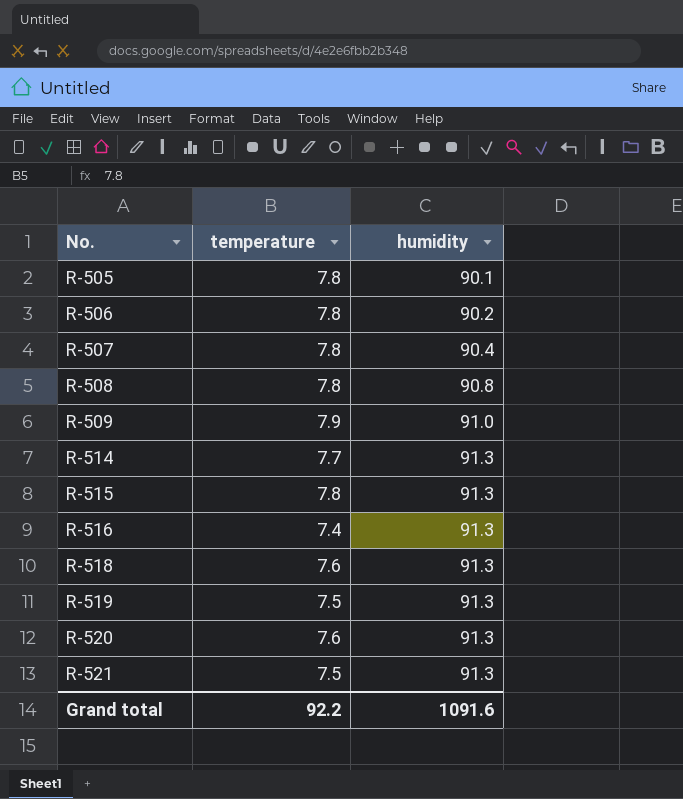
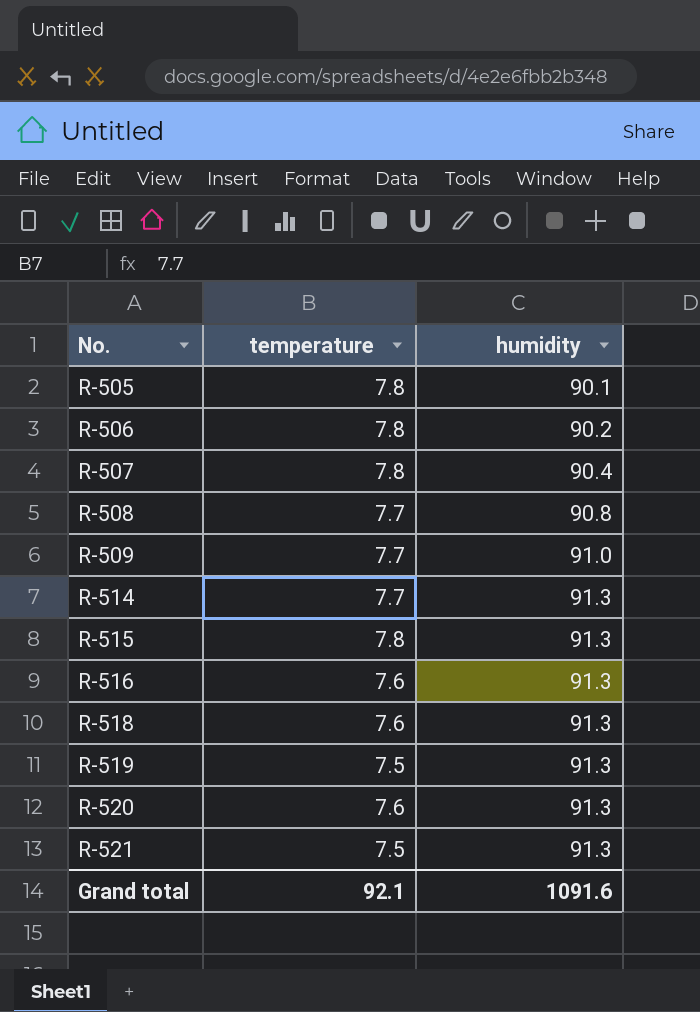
R-508 | temperature: 7.8 -> 7.7
R-509 | temperature: 7.9 -> 7.7
R-516 | temperature: 7.4 -> 7.6
Grand total | temperature: 92.2 -> 92.1

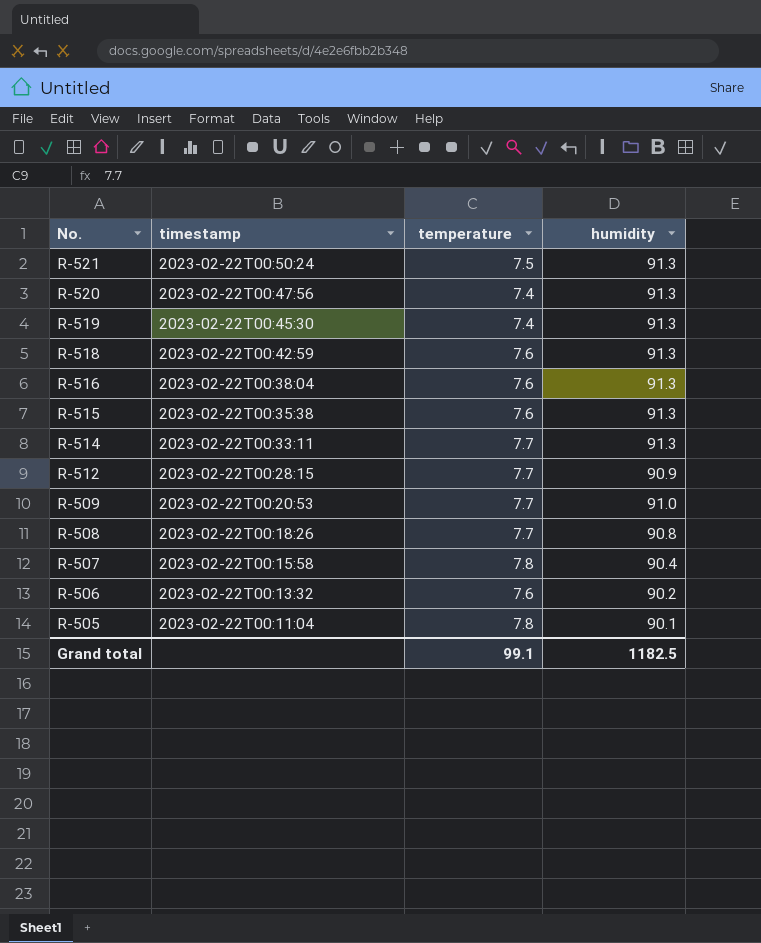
row order: No. ascending -> No. descending
column timestamp | position: none -> 2
R-520 | temperature: 7.6 -> 7.4
R-519 | temperature: 7.5 -> 7.4
R-515 | temperature: 7.8 -> 7.6
row R-512: none -> 2023-02-22T00:28:15 | 7.7 | 90.9
R-506 | temperature: 7.8 -> 7.6
Grand total | temperature: 92.1 -> 99.1
Grand total | humidity: 1091.6 -> 1182.5

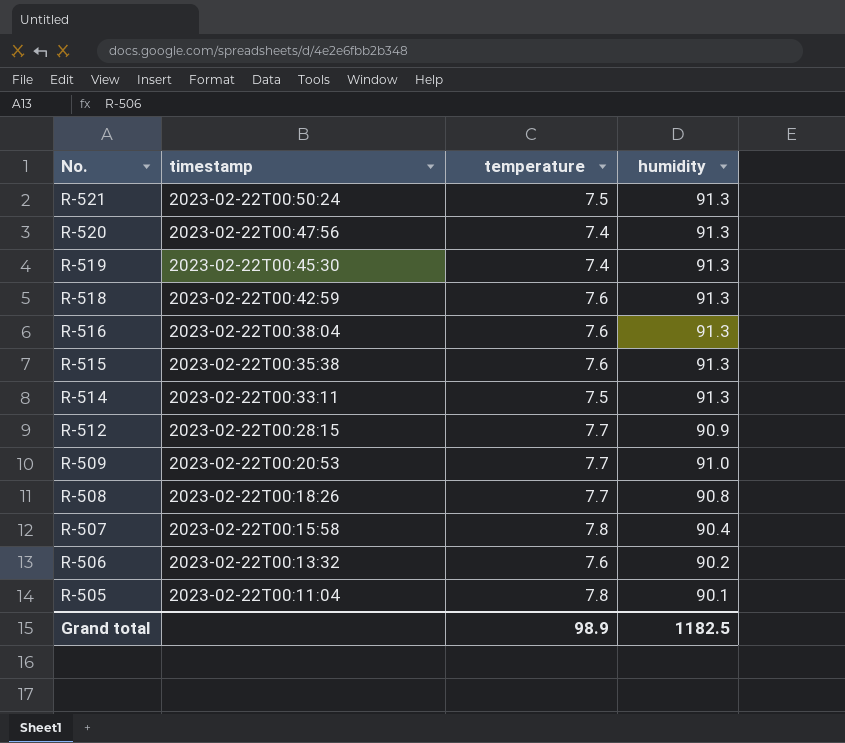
R-514 | temperature: 7.7 -> 7.5
Grand total | temperature: 99.1 -> 98.9

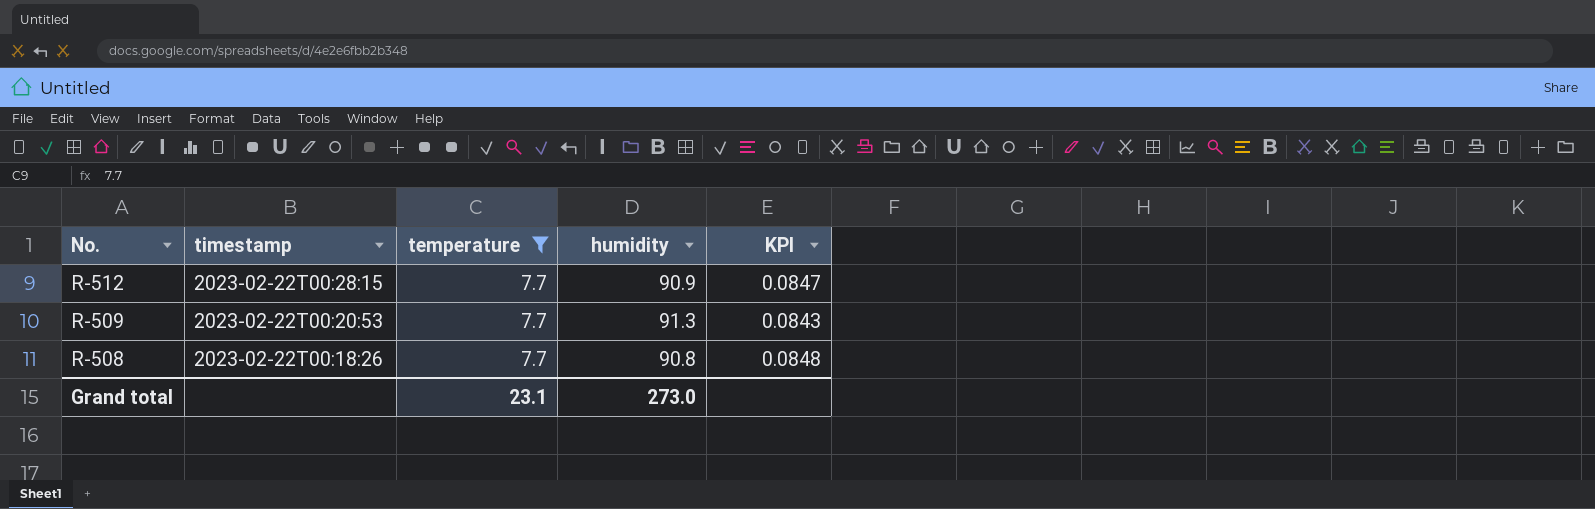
filter: none -> temperature = 7.7
column KPI | formula: none -> [temperature] / [humidity]
R-509 | humidity: 91.0 -> 91.3
Grand total | temperature: 98.9 -> 23.1
Grand total | humidity: 1182.5 -> 273.0

